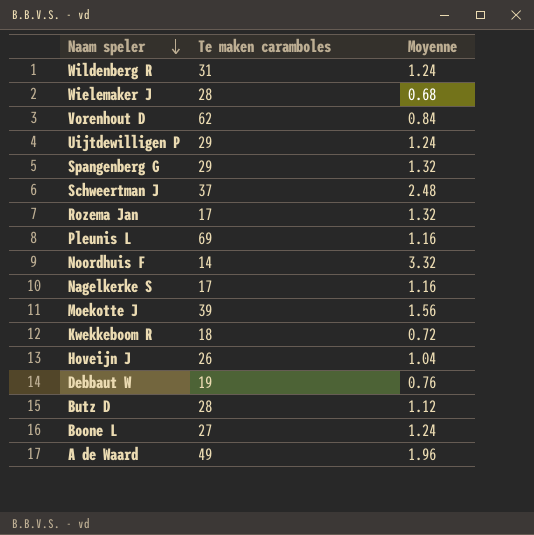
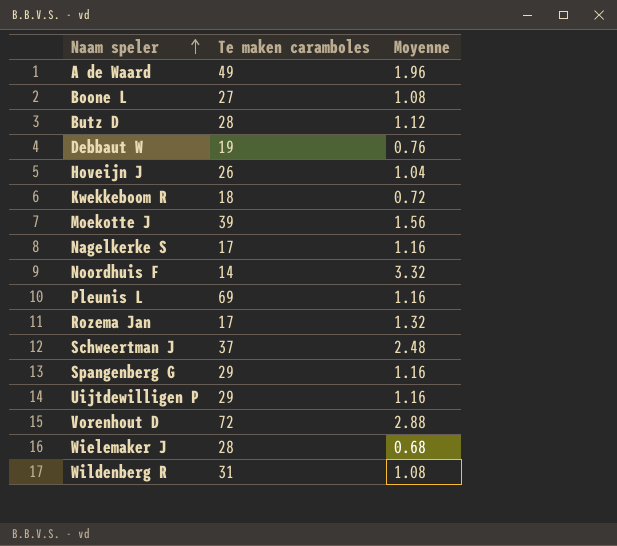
row order: Naam speler descending -> Naam speler ascending
Boone L | Moyenne: 1.24 -> 1.08
Spangenberg G | Moyenne: 1.32 -> 1.16
Uijtdewilligen P | Moyenne: 1.24 -> 1.16
Vorenhout D | Te maken caramboles: 62 -> 72
Vorenhout D | Moyenne: 0.84 -> 2.88
Wildenberg R | Moyenne: 1.24 -> 1.08

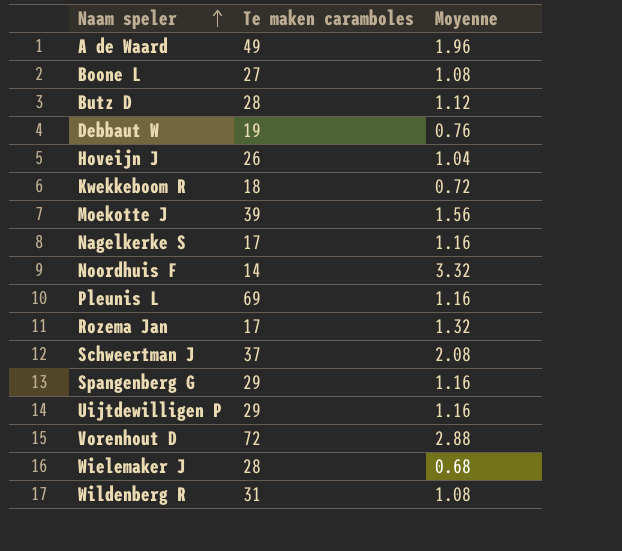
Schweertman J | Moyenne: 2.48 -> 2.08

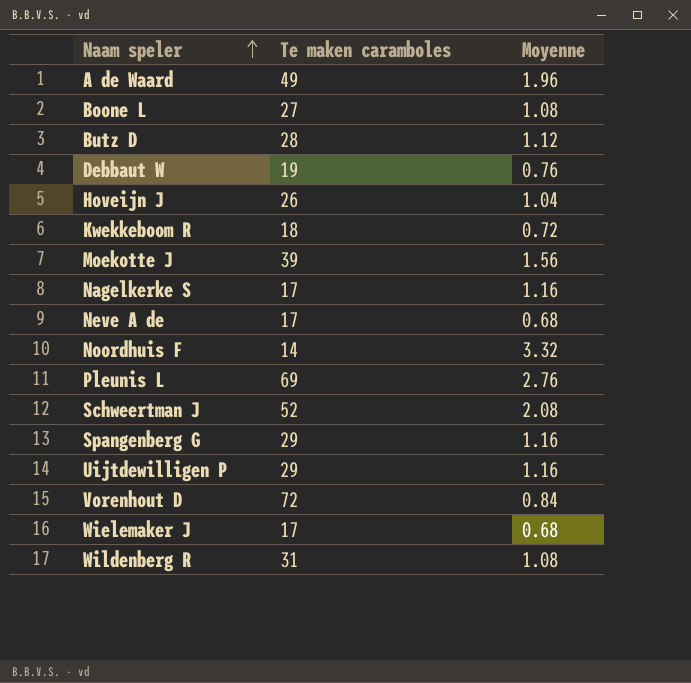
row Rozema Jan: 17 | 1.32 -> none
row Neve A de: none -> 17 | 0.68
Pleunis L | Moyenne: 1.16 -> 2.76
Schweertman J | Te maken caramboles: 37 -> 52
Vorenhout D | Moyenne: 2.88 -> 0.84
Wielemaker J | Te maken caramboles: 28 -> 17

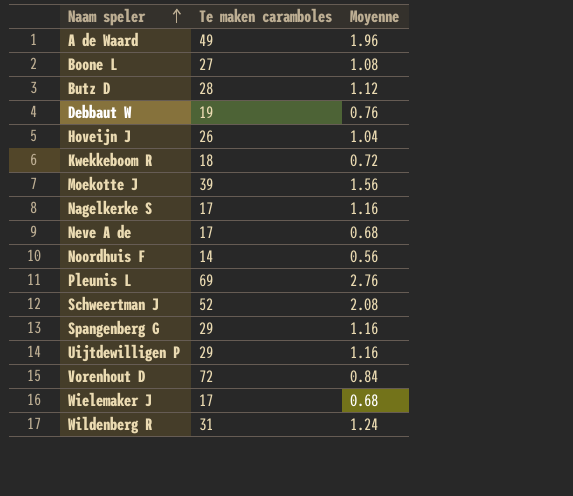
Noordhuis F | Moyenne: 3.32 -> 0.56
Wildenberg R | Moyenne: 1.08 -> 1.24

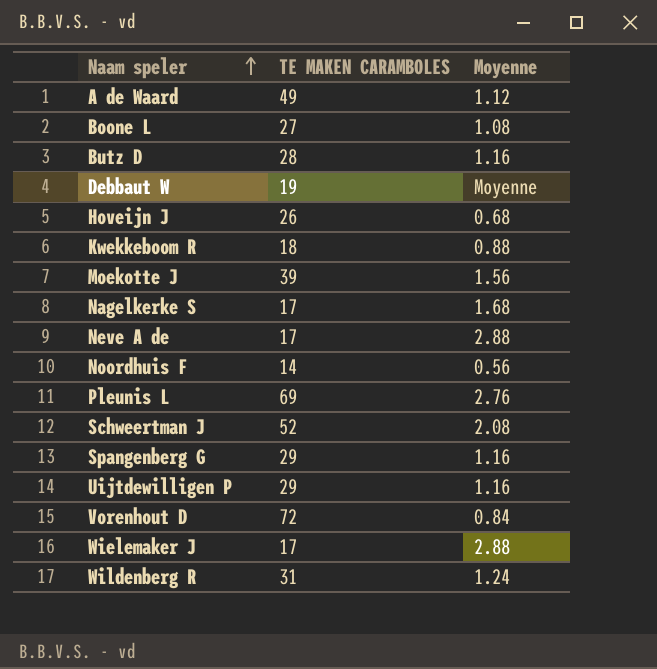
column name: Te maken caramboles -> TE MAKEN CARAMBOLES
A de Waard | Moyenne: 1.96 -> 1.12
Butz D | Moyenne: 1.12 -> 1.16
Debbaut W | Moyenne: 0.76 -> Moyenne
Hoveijn J | Moyenne: 1.04 -> 0.68
Kwekkeboom R | Moyenne: 0.72 -> 0.88
Nagelkerke S | Moyenne: 1.16 -> 1.68
Neve A de | Moyenne: 0.68 -> 2.88
Wielemaker J | Moyenne: 0.68 -> 2.88

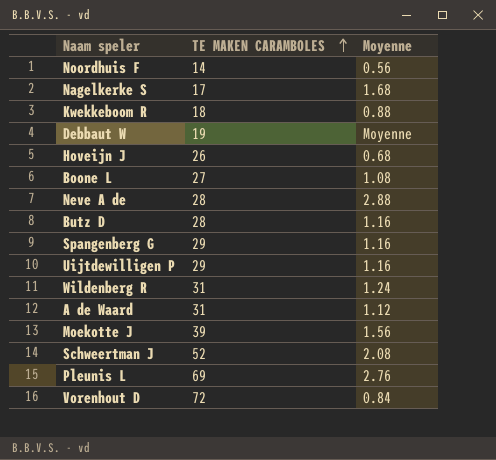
row order: Naam speler ascending -> TE MAKEN CARAMBOLES ascending
row Wielemaker J: 17 | 2.88 -> none
Neve A de | TE MAKEN CARAMBOLES: 17 -> 28
A de Waard | TE MAKEN CARAMBOLES: 49 -> 31

